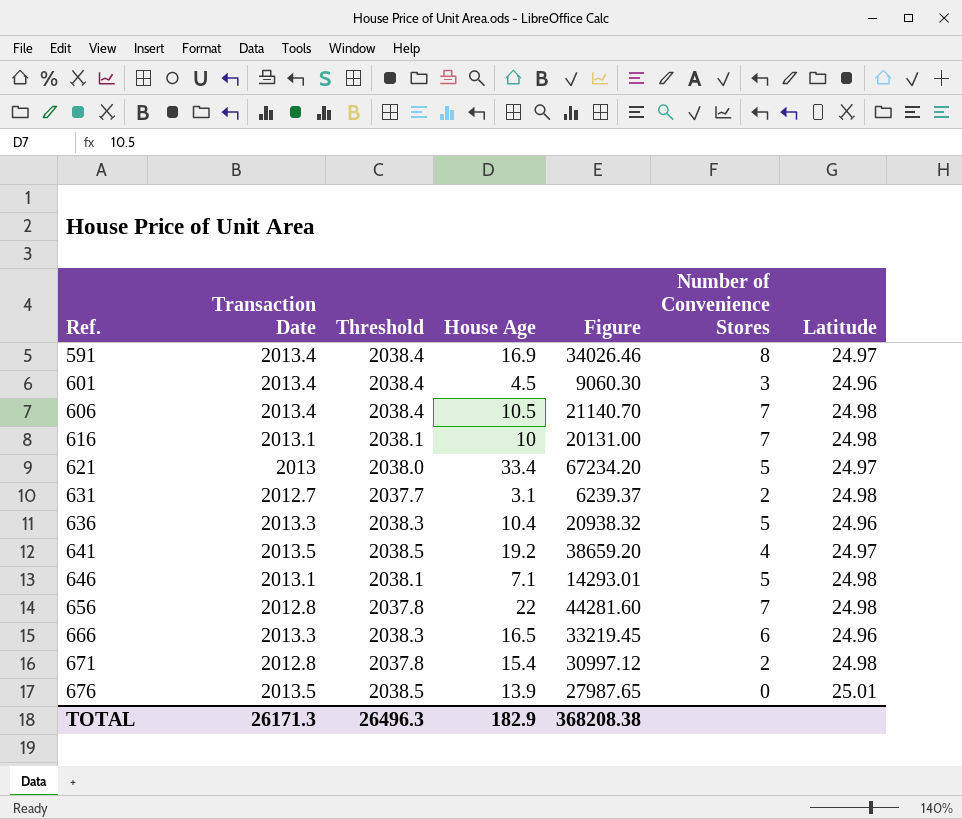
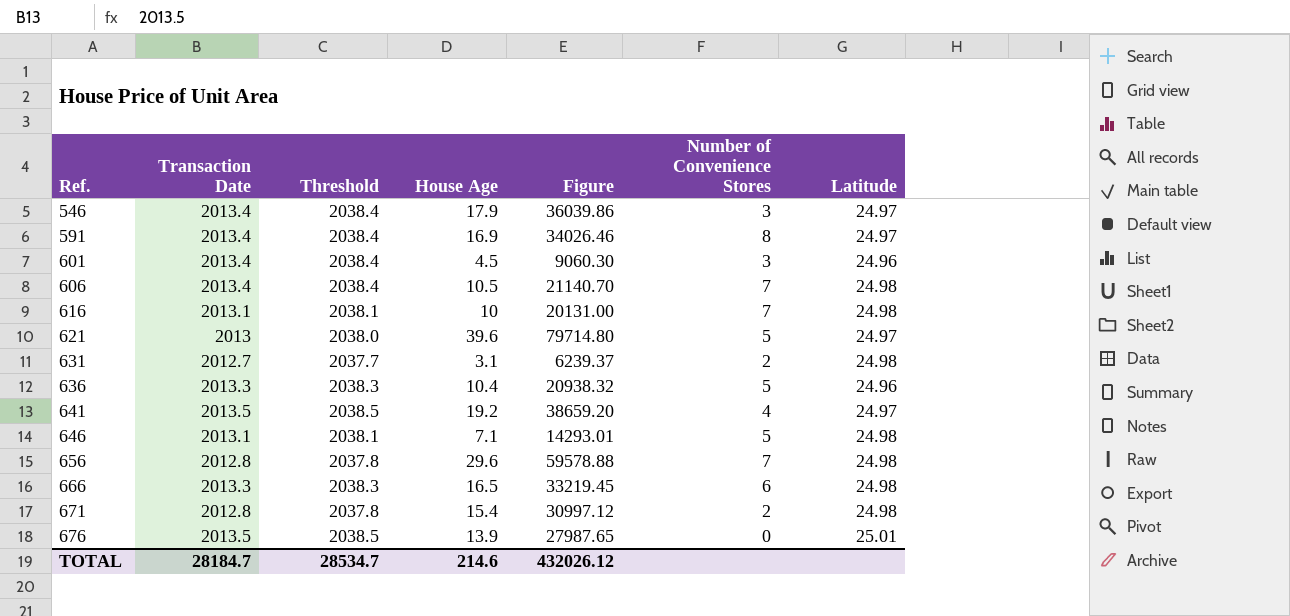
row 546: none -> 2013.4 | 2038.4 | 17.9 | 36039.86 | 3 | 24.97
621 | House Age: 33.4 -> 39.6
621 | Figure: 67234.20 -> 79714.80
656 | House Age: 22 -> 29.6
656 | Figure: 44281.60 -> 59578.88
666 | Latitude: 24.96 -> 24.98
TOTAL | Transaction Date: 26171.3 -> 28184.7
TOTAL | Threshold: 26496.3 -> 28534.7
TOTAL | House Age: 182.9 -> 214.6
TOTAL | Figure: 368208.38 -> 432026.12

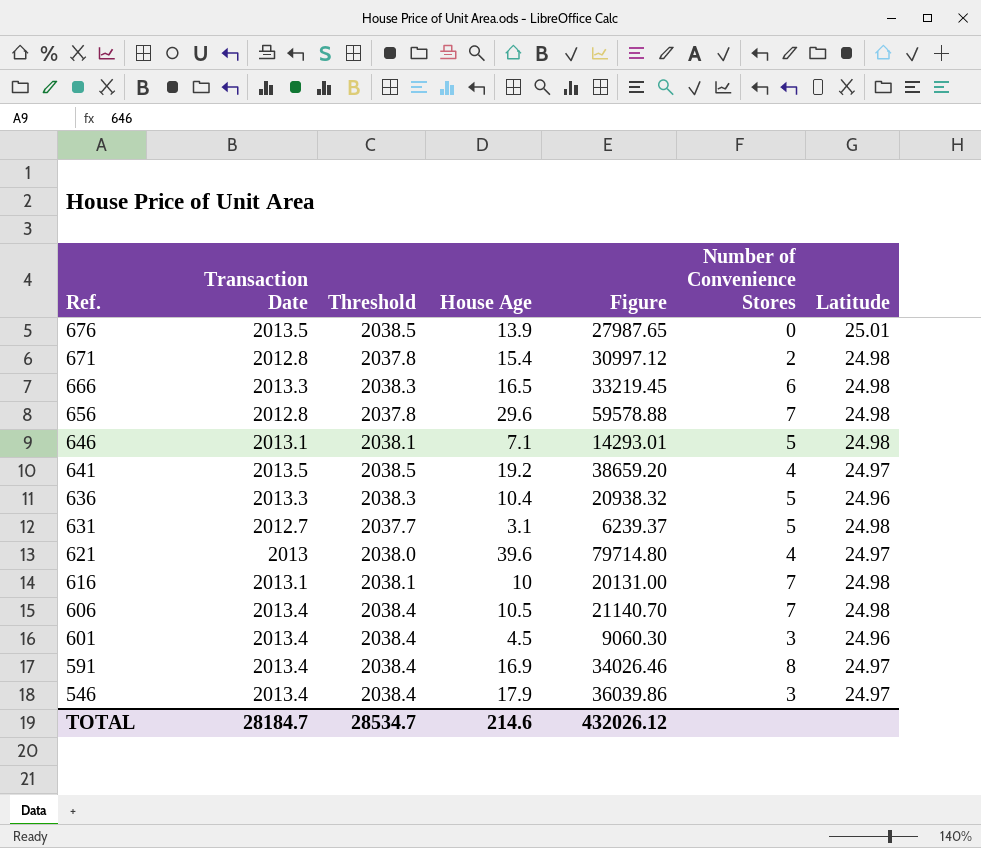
row order: Ref. ascending -> Ref. descending
631 | Number of Convenience Stores: 2 -> 5
621 | Number of Convenience Stores: 5 -> 4

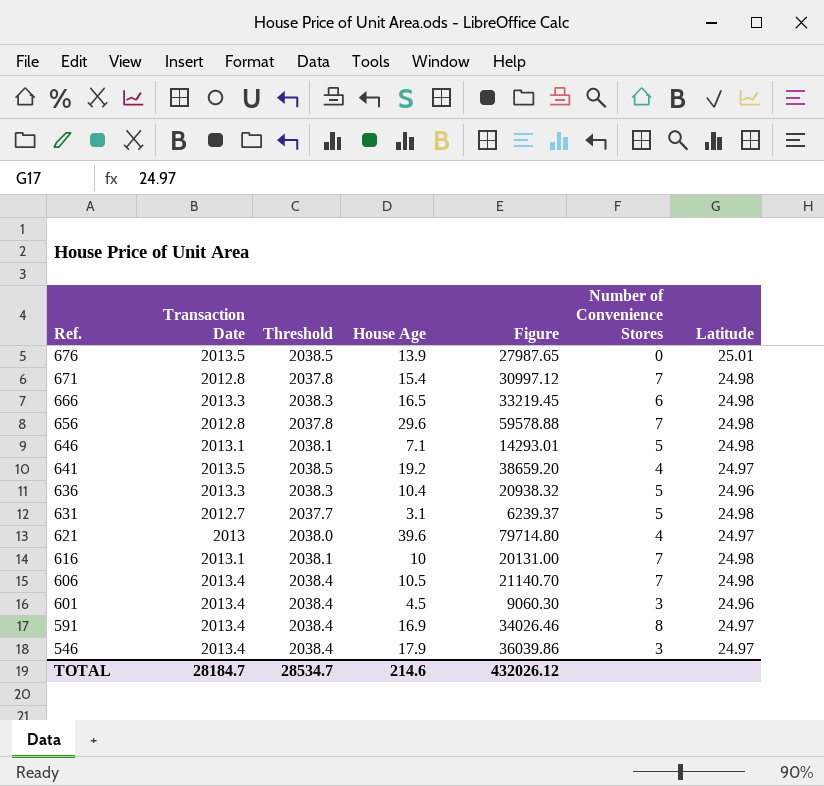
671 | Number of Convenience Stores: 2 -> 7

